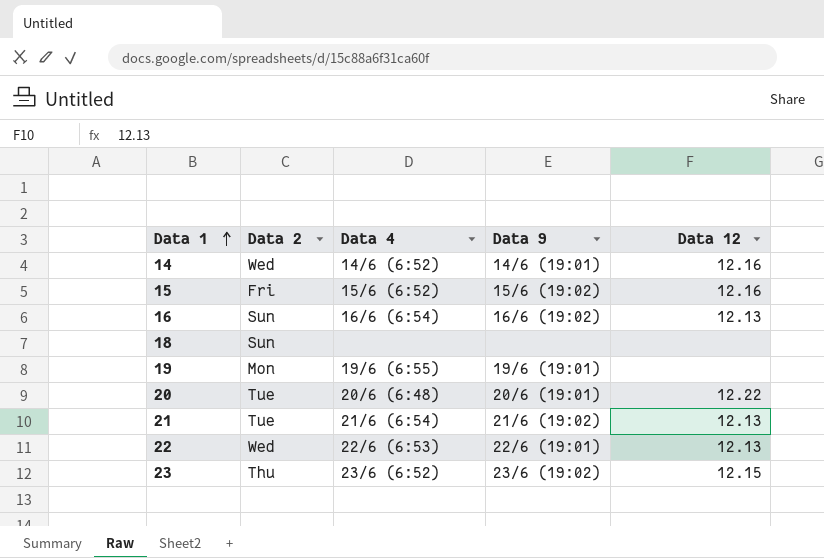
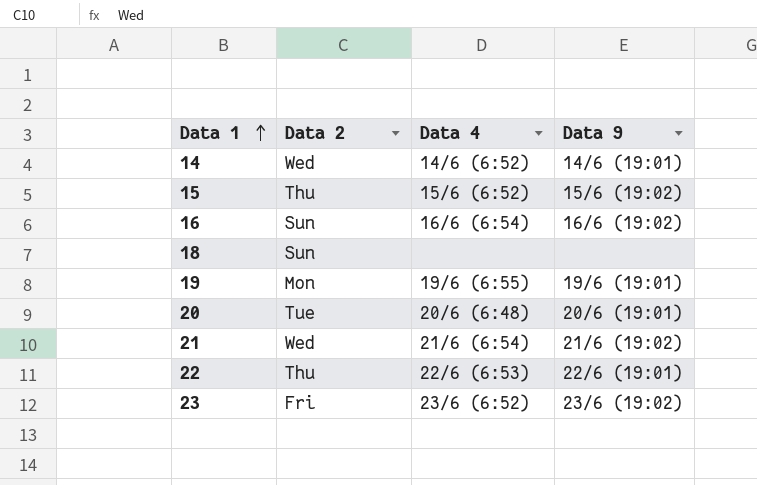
column Data 12 | position: 5 -> none
15 | Data 2: Fri -> Thu
21 | Data 2: Tue -> Wed
22 | Data 2: Wed -> Thu
23 | Data 2: Thu -> Fri

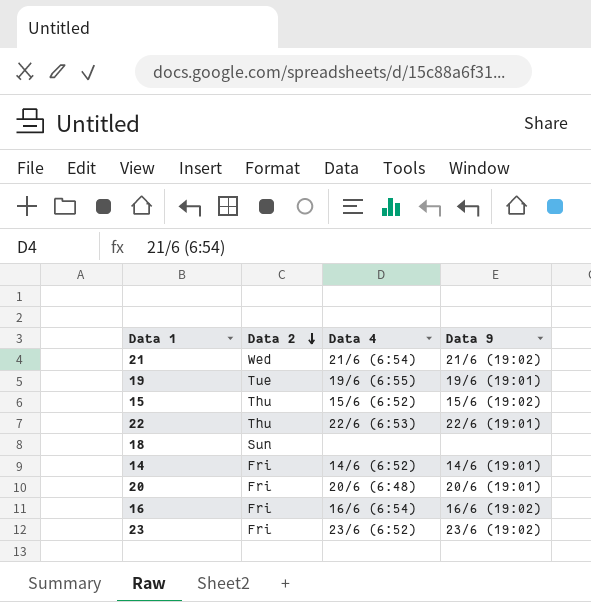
row order: Data 1 ascending -> Data 2 descending
19 | Data 2: Mon -> Tue
14 | Data 2: Wed -> Fri
20 | Data 2: Tue -> Fri
16 | Data 2: Sun -> Fri

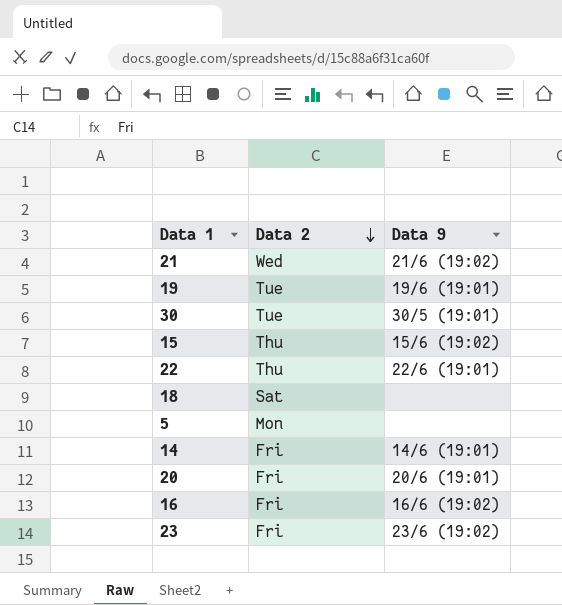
column Data 4 | position: 3 -> none
row 30: none -> Tue | 30/5 (19:01)
18 | Data 2: Sun -> Sat
row 5: none -> Mon | none

